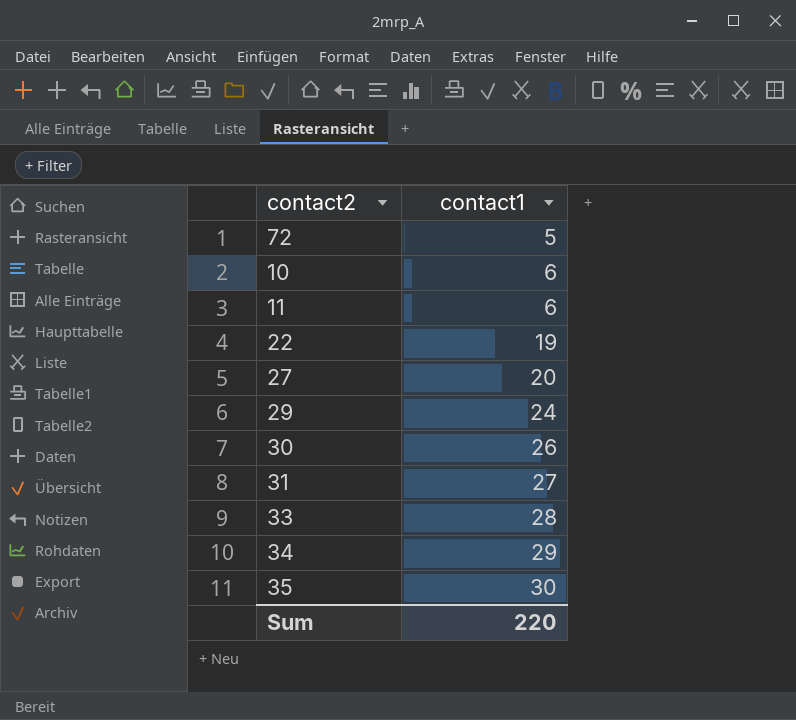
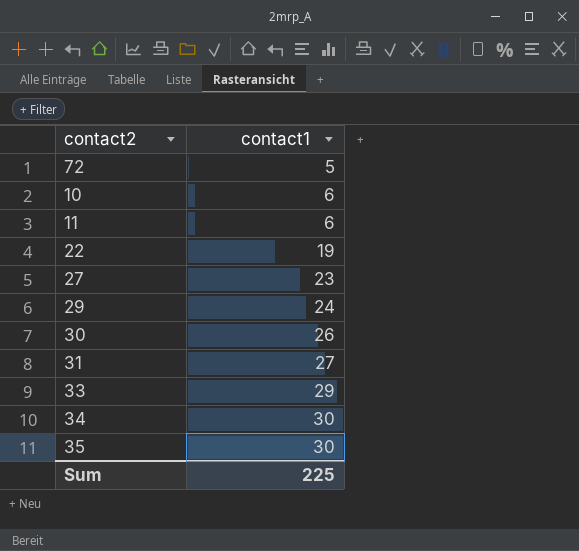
27 | contact1: 20 -> 23
33 | contact1: 28 -> 29
34 | contact1: 29 -> 30
Sum | contact1: 220 -> 225

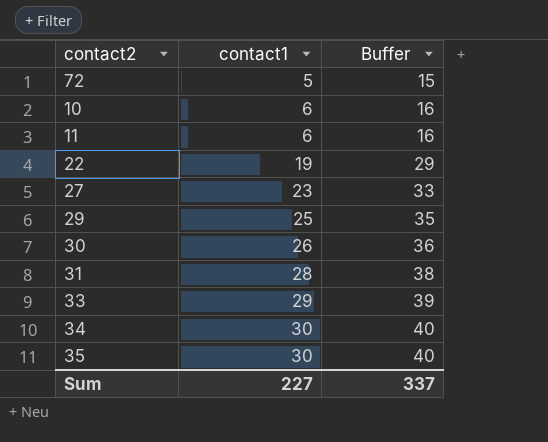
column Buffer | formula: none -> [contact1] + 10
29 | contact1: 24 -> 25
31 | contact1: 27 -> 28
Sum | contact1: 225 -> 227

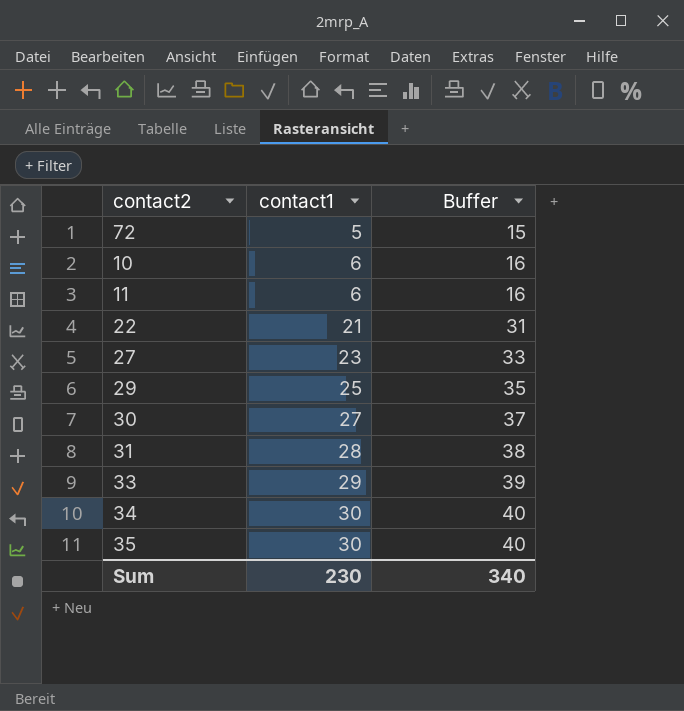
22 | contact1: 19 -> 21
22 | Buffer: 29 -> 31
30 | contact1: 26 -> 27
30 | Buffer: 36 -> 37
Sum | contact1: 227 -> 230
Sum | Buffer: 337 -> 340

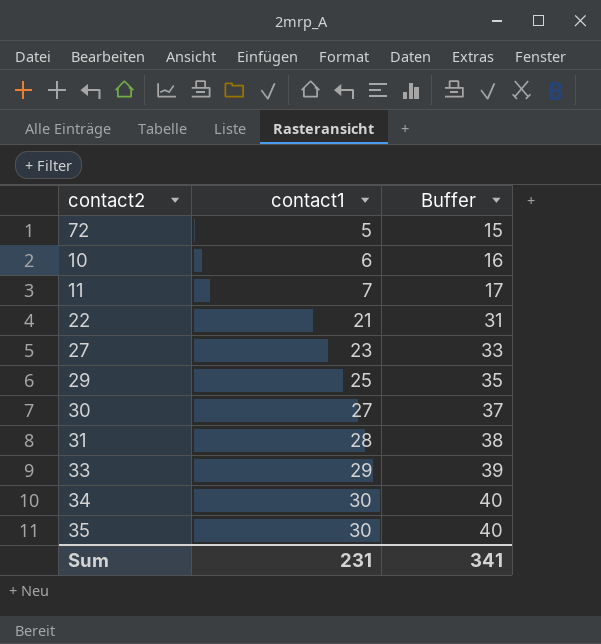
11 | contact1: 6 -> 7
11 | Buffer: 16 -> 17
Sum | contact1: 230 -> 231
Sum | Buffer: 340 -> 341

